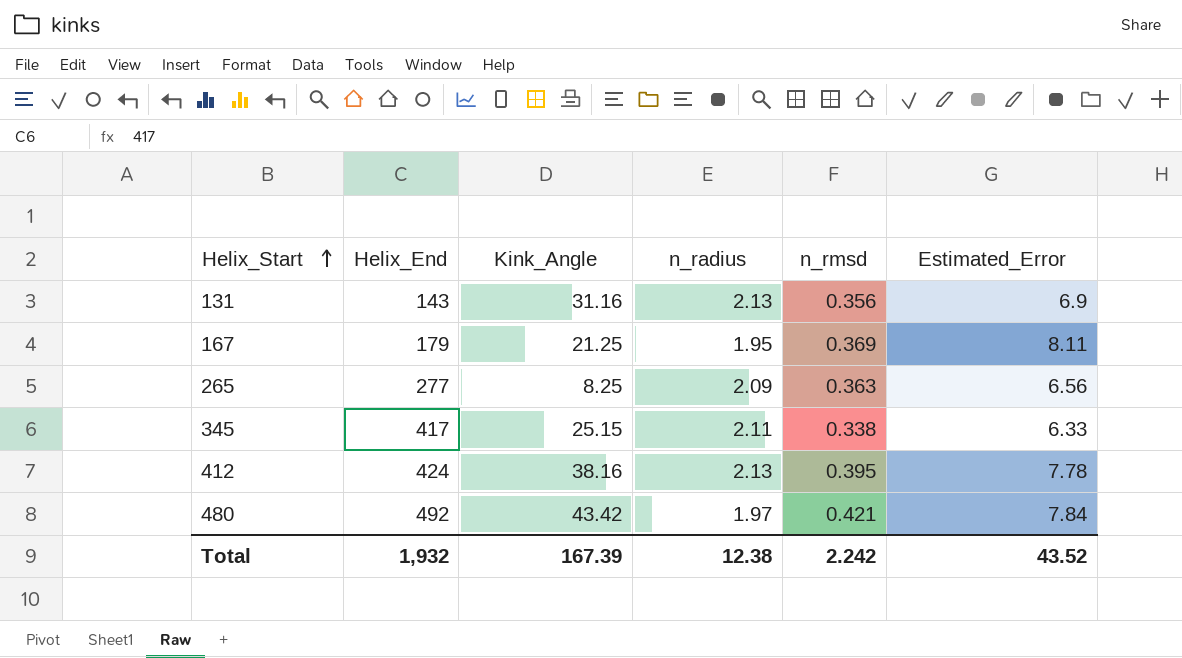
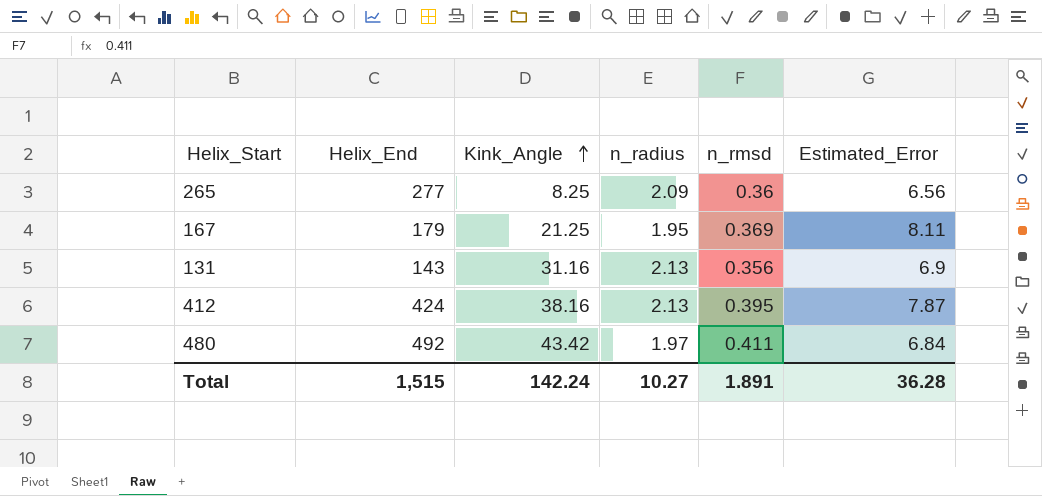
row order: Helix_Start ascending -> Kink_Angle ascending
row 345: 417 | 25.15 | 2.11 | 0.338 | 6.33 -> none
265 | n_rmsd: 0.363 -> 0.36
412 | Estimated_Error: 7.78 -> 7.87
480 | n_rmsd: 0.421 -> 0.411
480 | Estimated_Error: 7.84 -> 6.84
Total | Helix_End: 1,932 -> 1,515
Total | Kink_Angle: 167.39 -> 142.24
Total | n_radius: 12.38 -> 10.27
Total | n_rmsd: 2.242 -> 1.891
Total | Estimated_Error: 43.52 -> 36.28

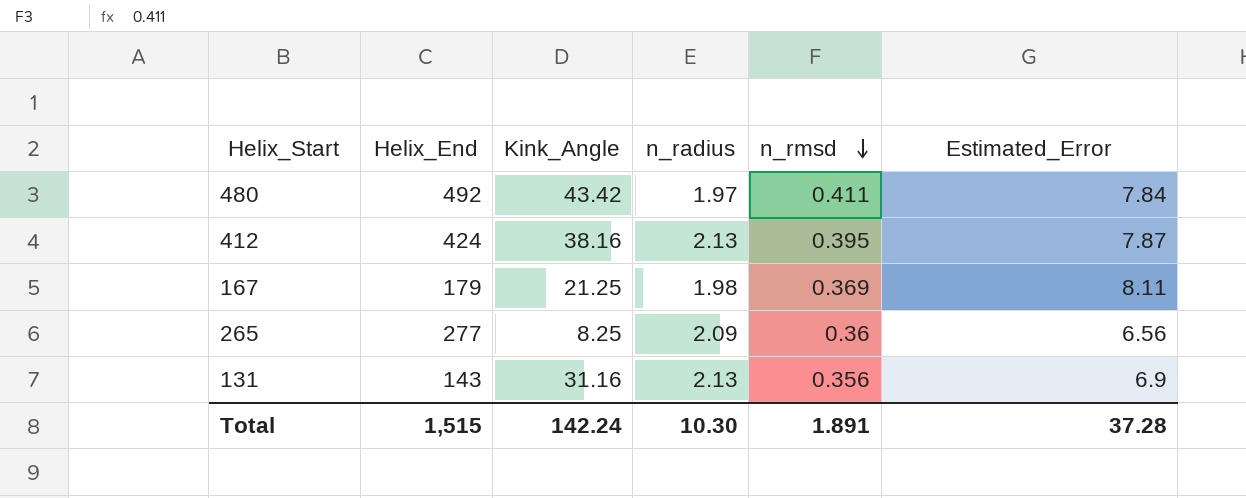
row order: Kink_Angle ascending -> n_rmsd descending
480 | Estimated_Error: 6.84 -> 7.84
167 | n_radius: 1.95 -> 1.98
Total | n_radius: 10.27 -> 10.30
Total | Estimated_Error: 36.28 -> 37.28

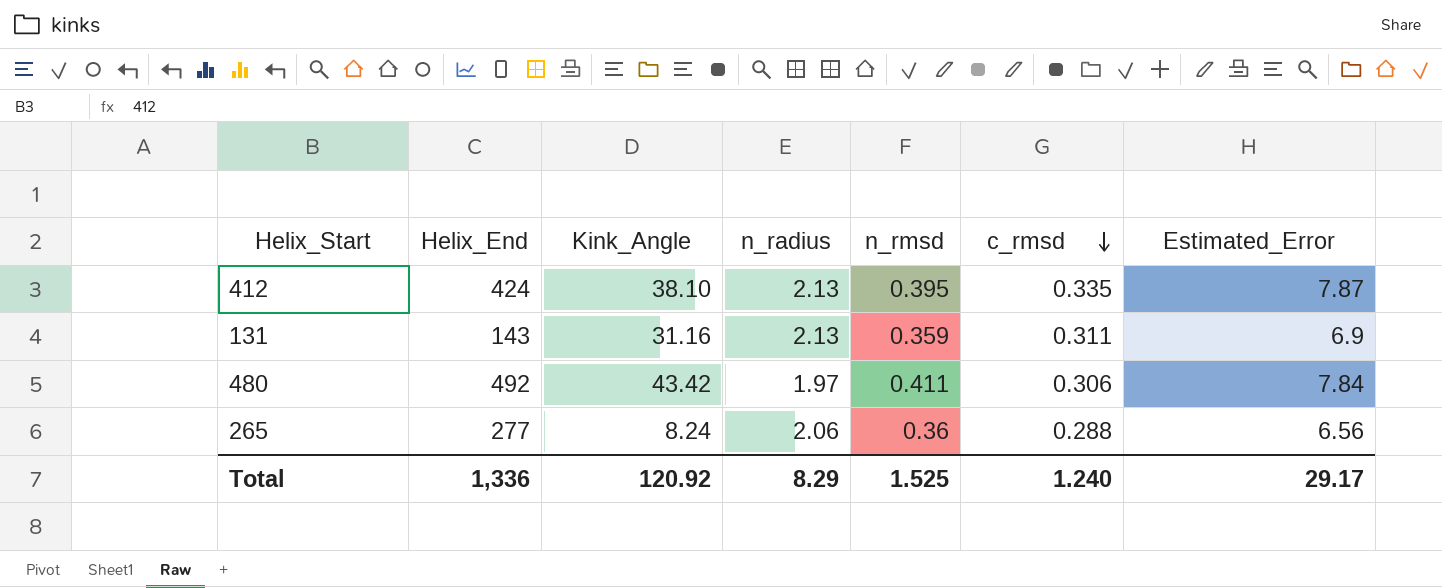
row order: n_rmsd descending -> c_rmsd descending
column c_rmsd | position: none -> 6
row 167: 179 | 21.25 | 1.98 | 0.369 | 8.11 -> none
412 | Kink_Angle: 38.16 -> 38.10
131 | n_rmsd: 0.356 -> 0.359
265 | Kink_Angle: 8.25 -> 8.24
265 | n_radius: 2.09 -> 2.06
Total | Helix_End: 1,515 -> 1,336
Total | Kink_Angle: 142.24 -> 120.92
Total | n_radius: 10.30 -> 8.29
Total | n_rmsd: 1.891 -> 1.525
Total | Estimated_Error: 37.28 -> 29.17

